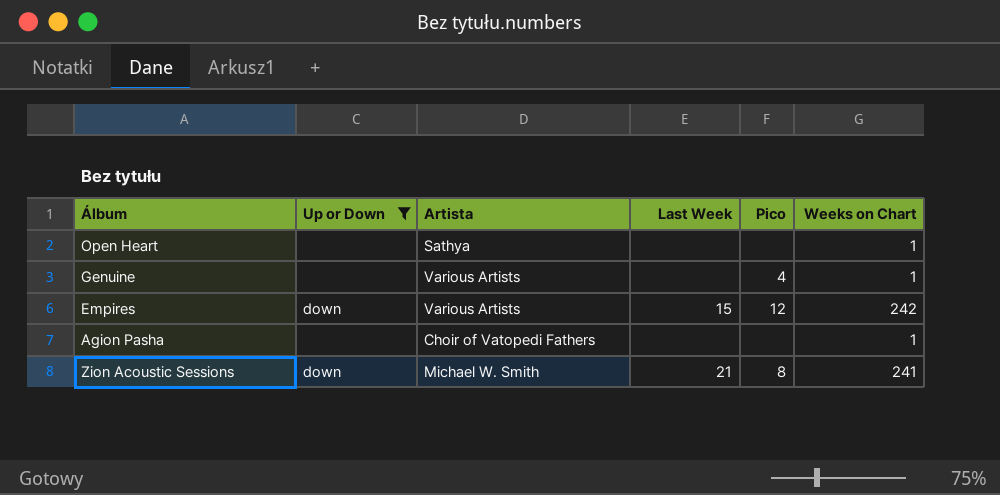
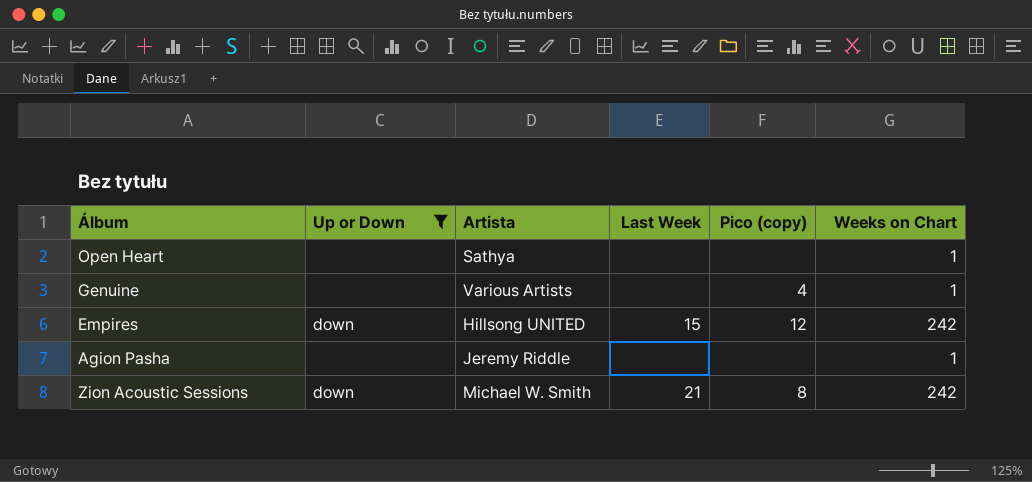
column name: Pico -> Pico (copy)
Empires | Artista: Various Artists -> Hillsong UNITED
Agion Pasha | Artista: Choir of Vatopedi Fathers -> Jeremy Riddle
Zion Acoustic Sessions | Weeks on Chart: 241 -> 242

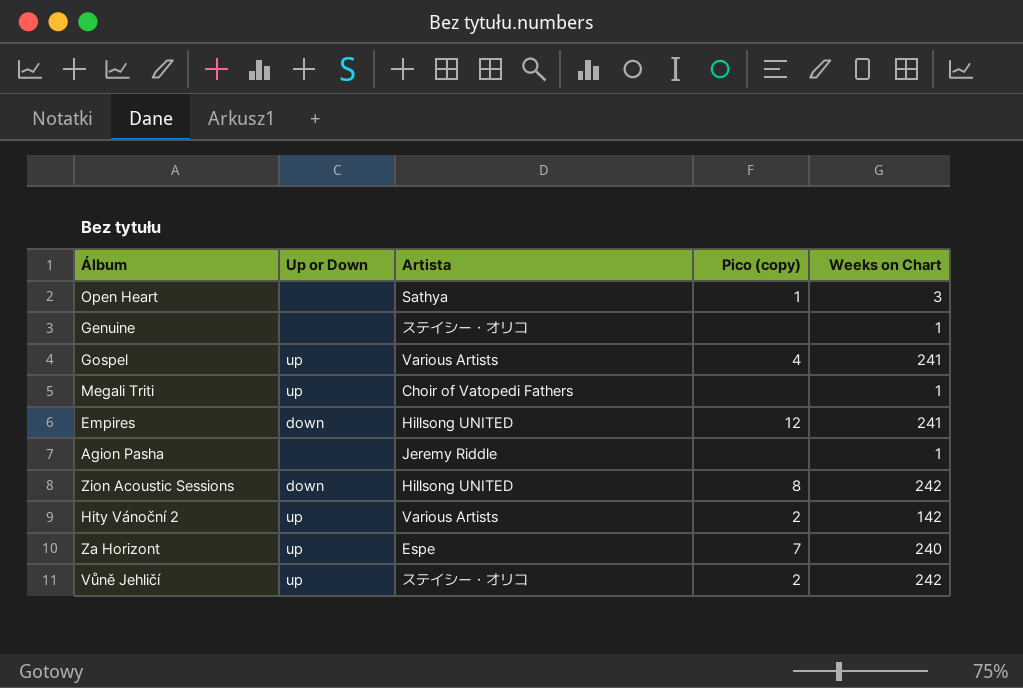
filter: Up or Down != up -> none
column Last Week | position: 4 -> none
Open Heart | Pico (copy): none -> 1
Open Heart | Weeks on Chart: 1 -> 3
Genuine | Artista: Various Artists -> ステイシー・オリコ
Genuine | Pico (copy): 4 -> none
Empires | Weeks on Chart: 242 -> 241
Zion Acoustic Sessions | Artista: Michael W. Smith -> Hillsong UNITED

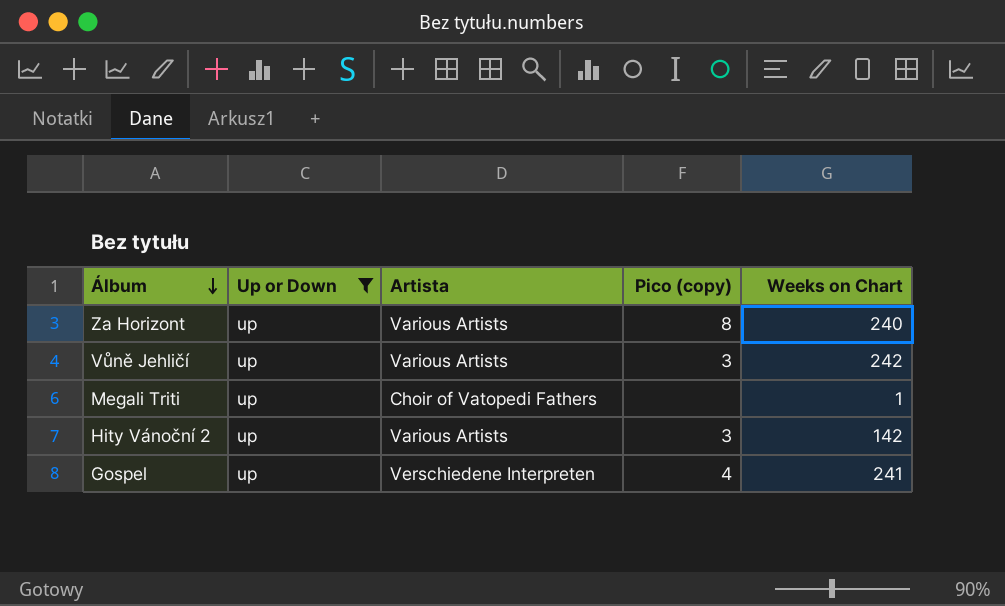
filter: none -> Up or Down = up
row order: none -> Álbum descending
Za Horizont | Artista: Espe -> Various Artists
Za Horizont | Pico (copy): 7 -> 8
Vůně Jehličí | Artista: ステイシー・オリコ -> Various Artists
Vůně Jehličí | Pico (copy): 2 -> 3
Hity Vánoční 2 | Pico (copy): 2 -> 3
Gospel | Artista: Various Artists -> Verschiedene Interpreten

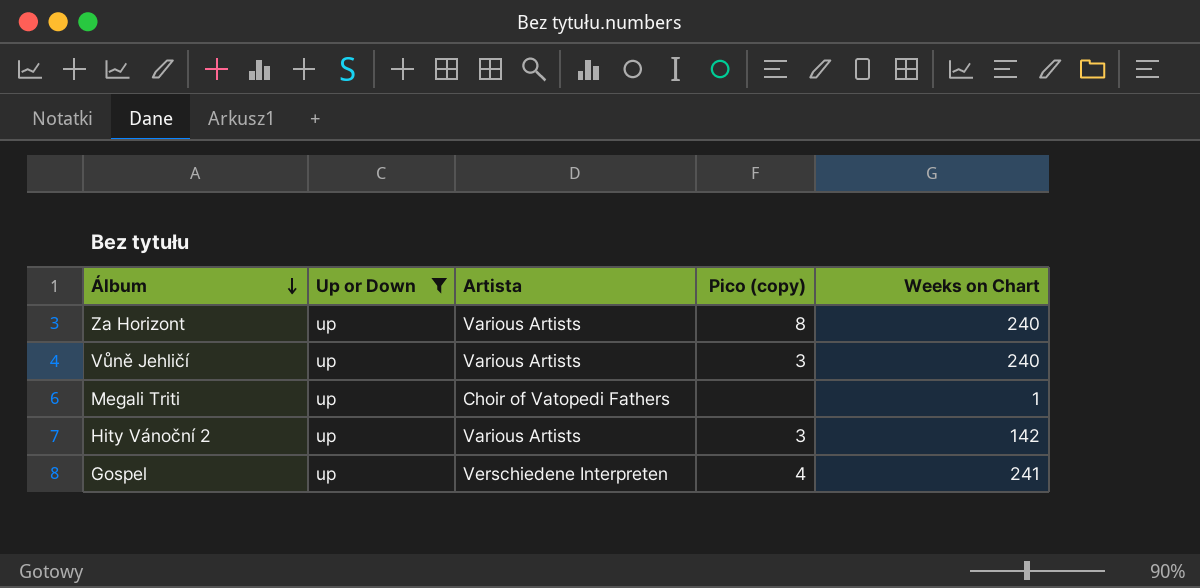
Vůně Jehličí | Weeks on Chart: 242 -> 240

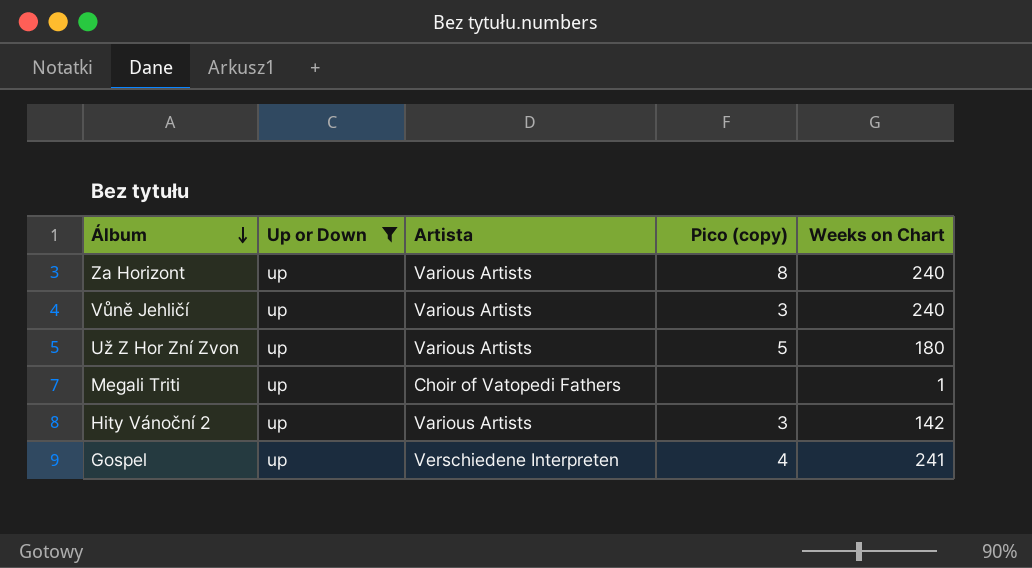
row Už Z Hor Zní Zvon: none -> up | Various Artists | 5 | 180

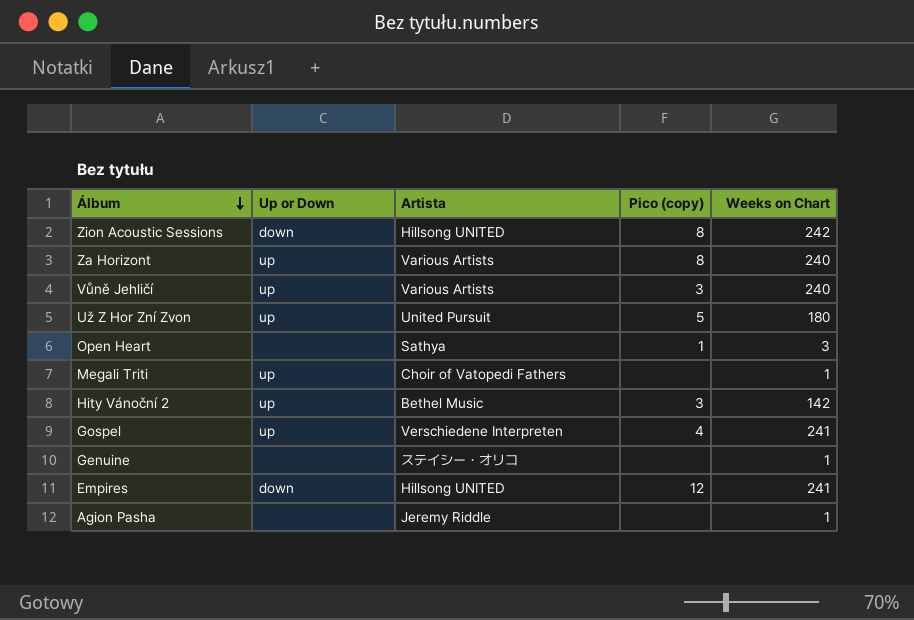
filter: Up or Down = up -> none
Už Z Hor Zní Zvon | Artista: Various Artists -> United Pursuit
Hity Vánoční 2 | Artista: Various Artists -> Bethel Music

